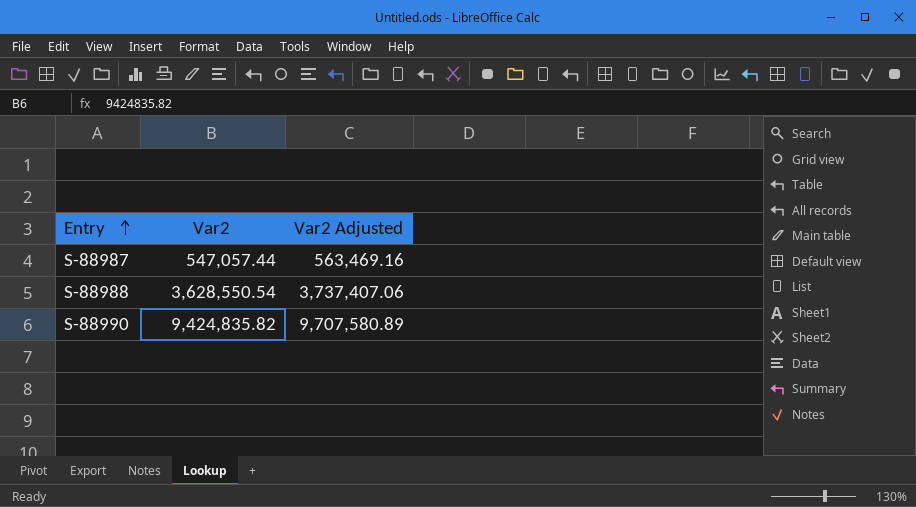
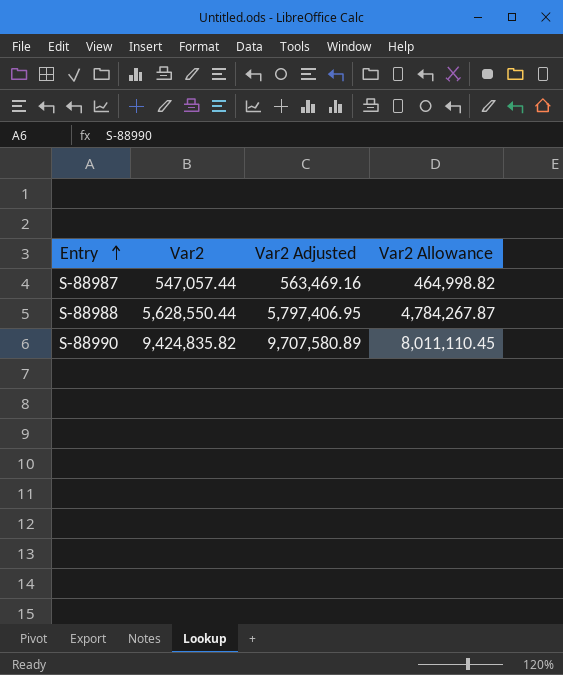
column Var2 Allowance | formula: none -> [Var2] * 0.85
S-88988 | Var2: 3,628,550.54 -> 5,628,550.44
S-88988 | Var2 Adjusted: 3,737,407.06 -> 5,797,406.95

